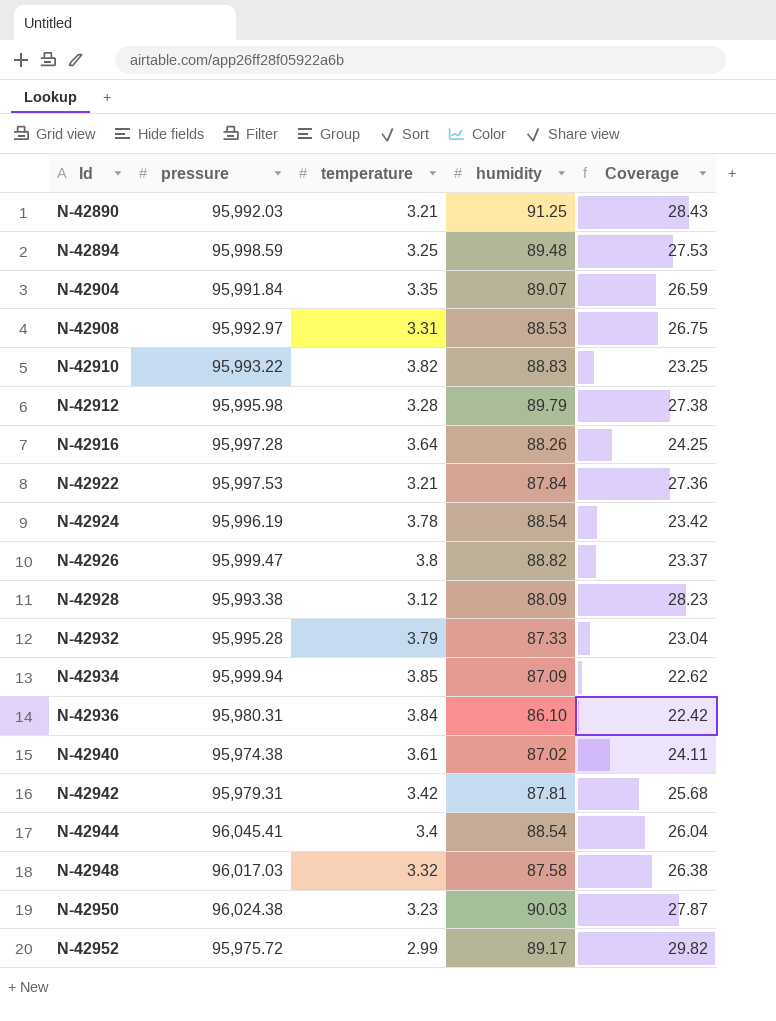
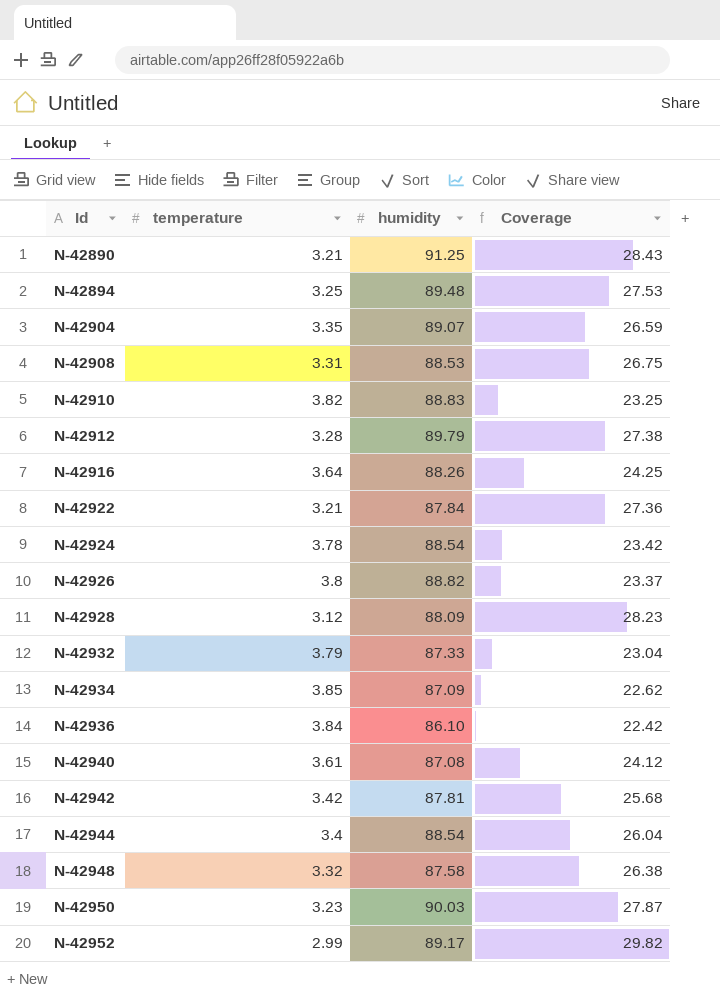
column pressure | position: 2 -> none
N-42940 | humidity: 87.02 -> 87.08
N-42940 | Coverage: 24.11 -> 24.12

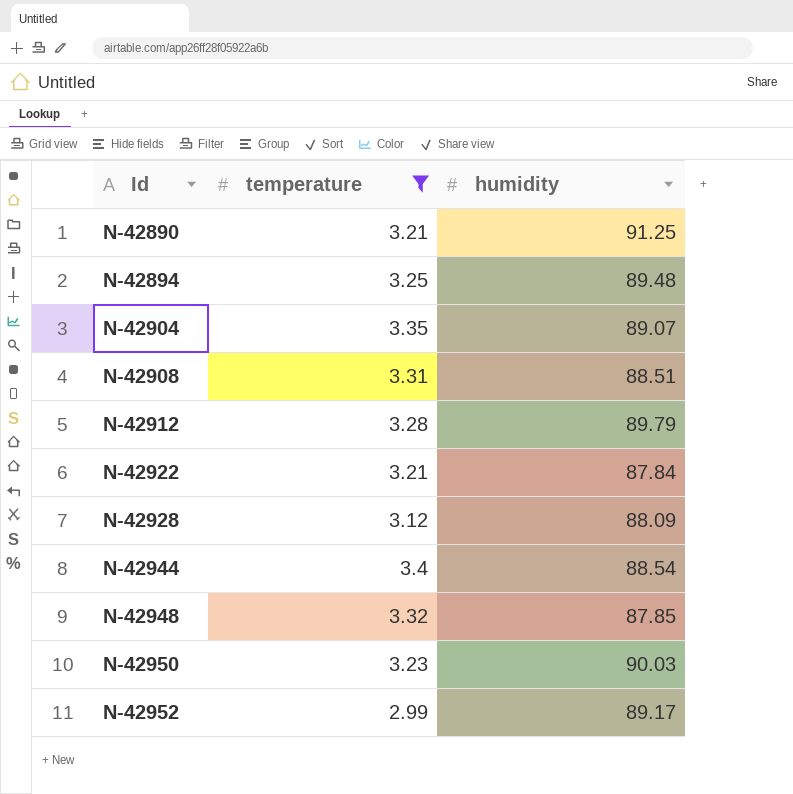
filter: none -> temperature <= 3.4
column Coverage | formula: [humidity] / [temperature] -> none
N-42908 | humidity: 88.53 -> 88.51
N-42948 | humidity: 87.58 -> 87.85

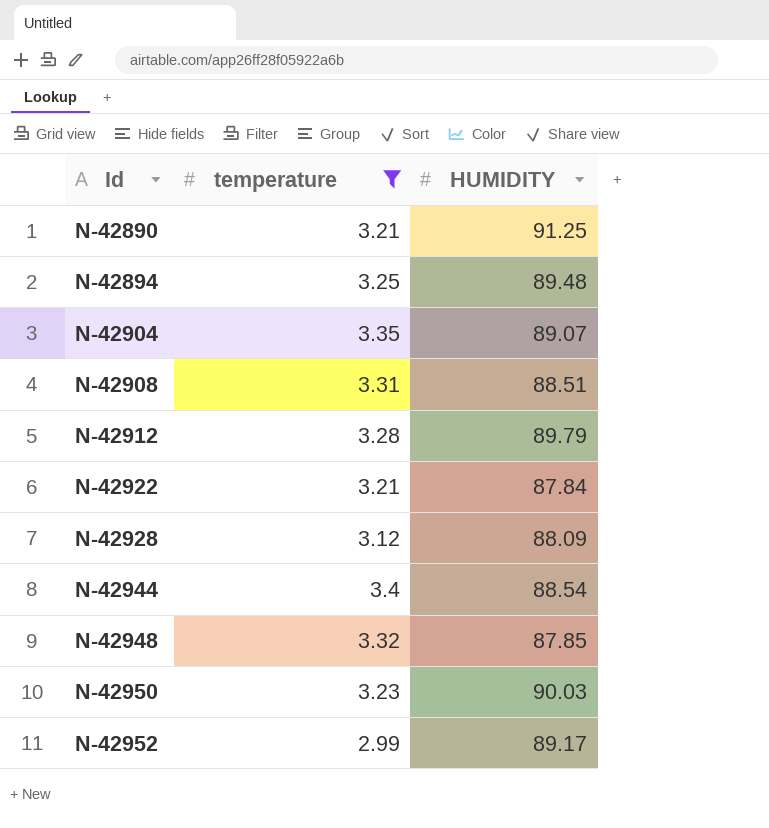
column name: humidity -> HUMIDITY

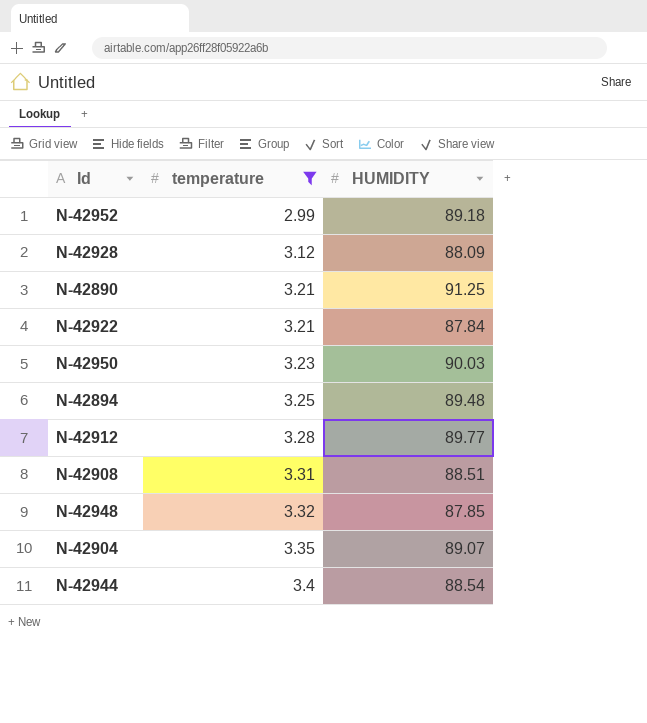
row order: Id ascending -> temperature ascending
N-42952 | HUMIDITY: 89.17 -> 89.18
N-42912 | HUMIDITY: 89.79 -> 89.77

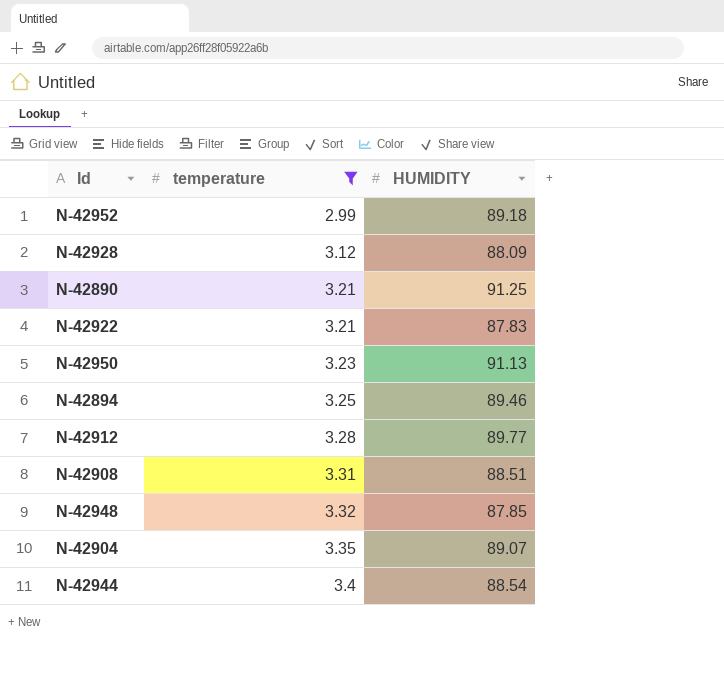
N-42922 | HUMIDITY: 87.84 -> 87.83
N-42950 | HUMIDITY: 90.03 -> 91.13
N-42894 | HUMIDITY: 89.48 -> 89.46

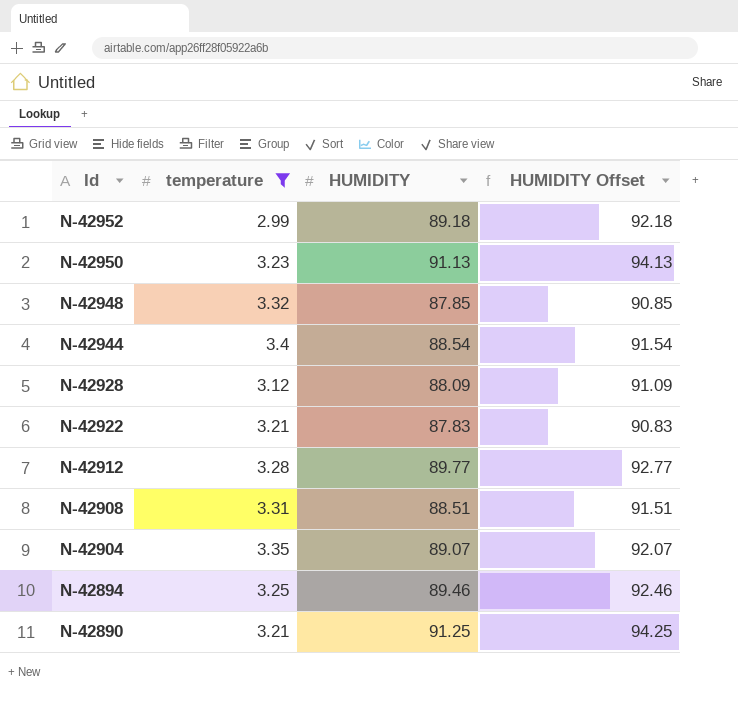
row order: temperature ascending -> Id descending
column HUMIDITY Offset | formula: none -> [HUMIDITY] + 3

